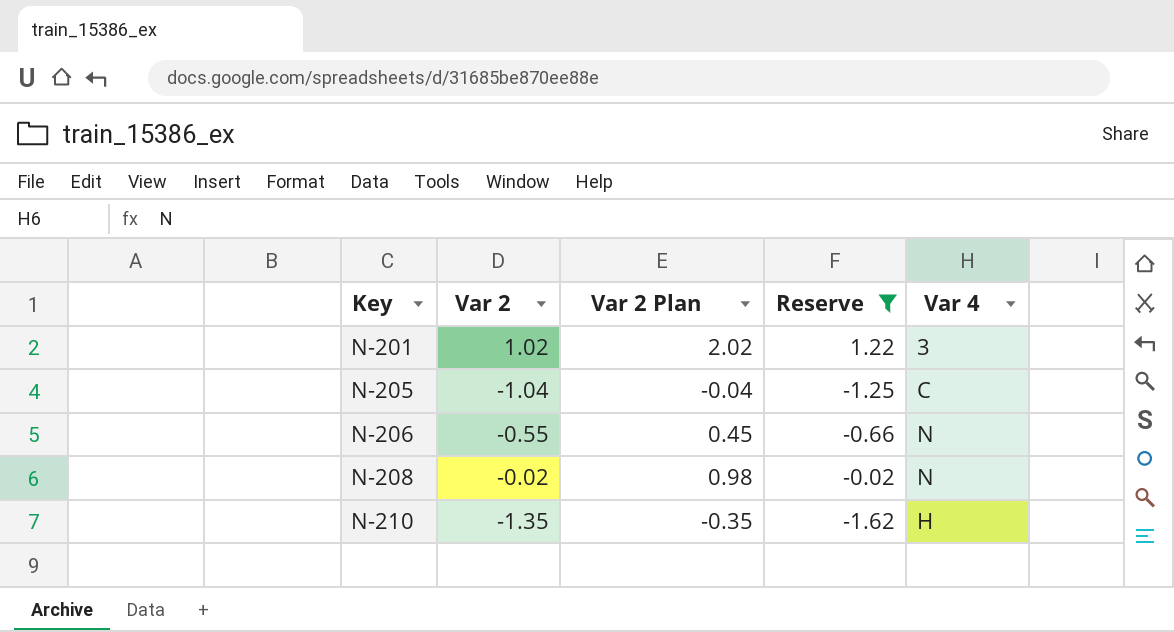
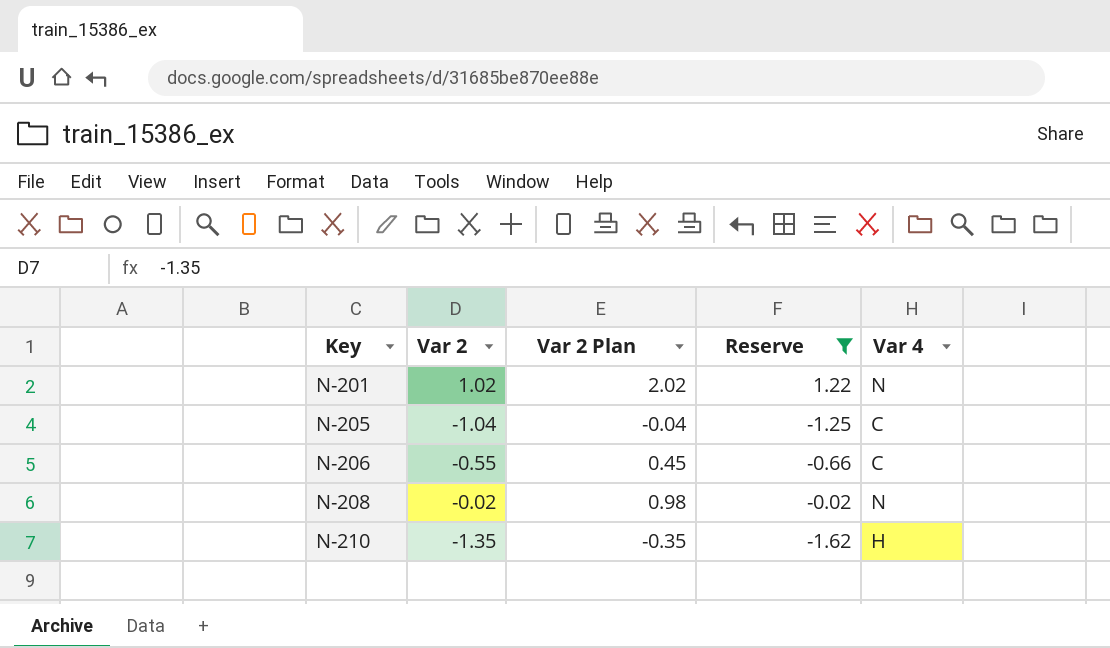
N-201 | Var 4: 3 -> N
N-206 | Var 4: N -> C

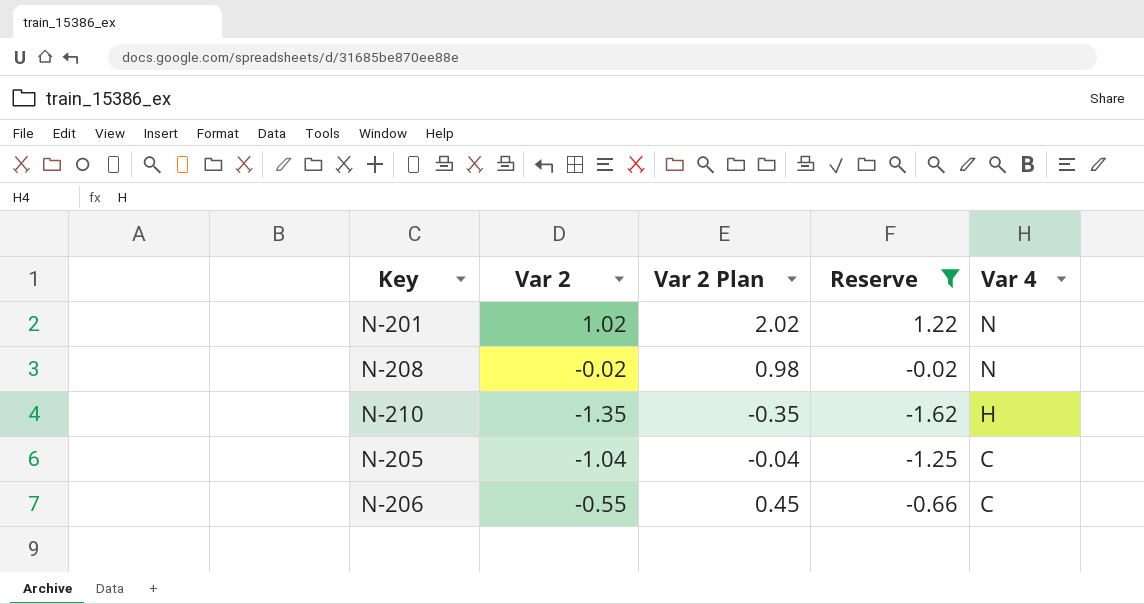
row order: Key ascending -> Var 4 descending

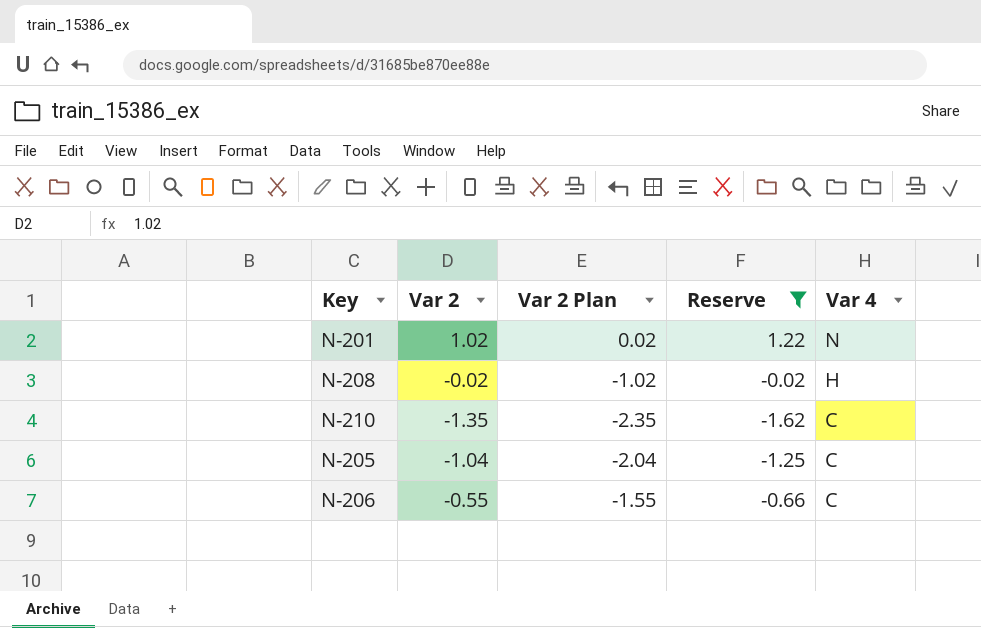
column Var 2 Plan | formula: [Var 2] + 1 -> [Var 2] - 1
N-208 | Var 4: N -> H
N-210 | Var 4: H -> C

